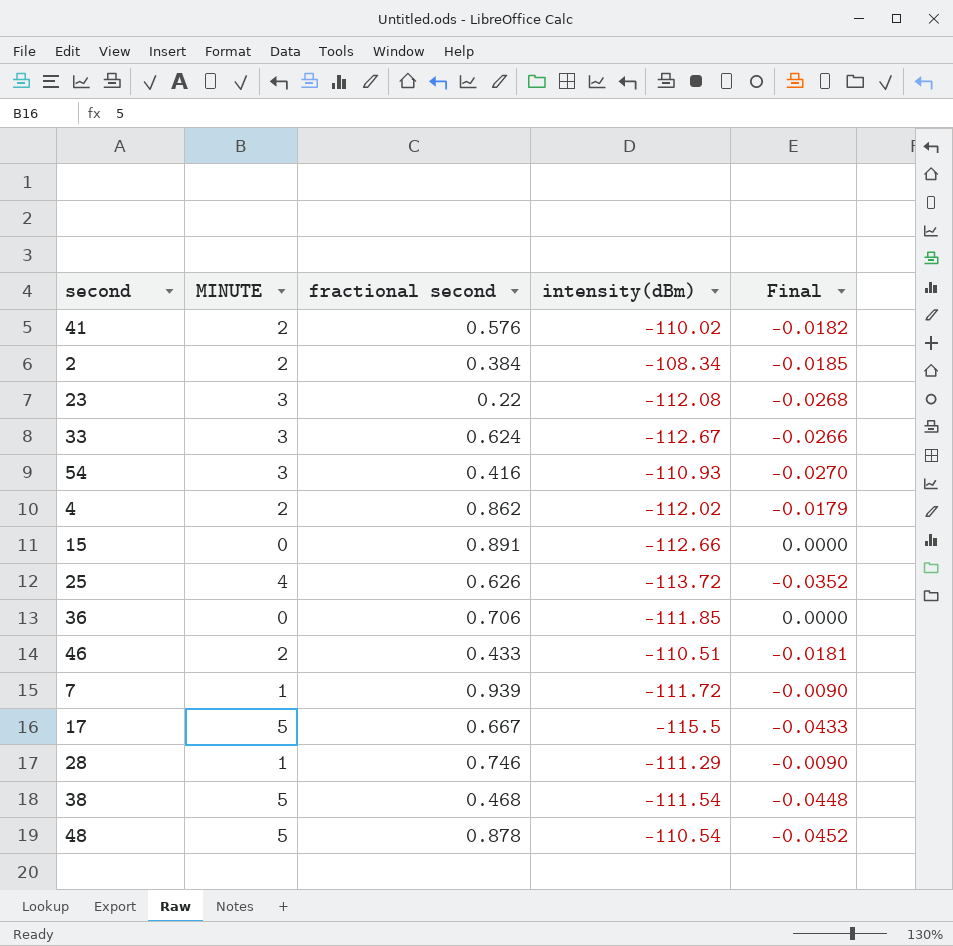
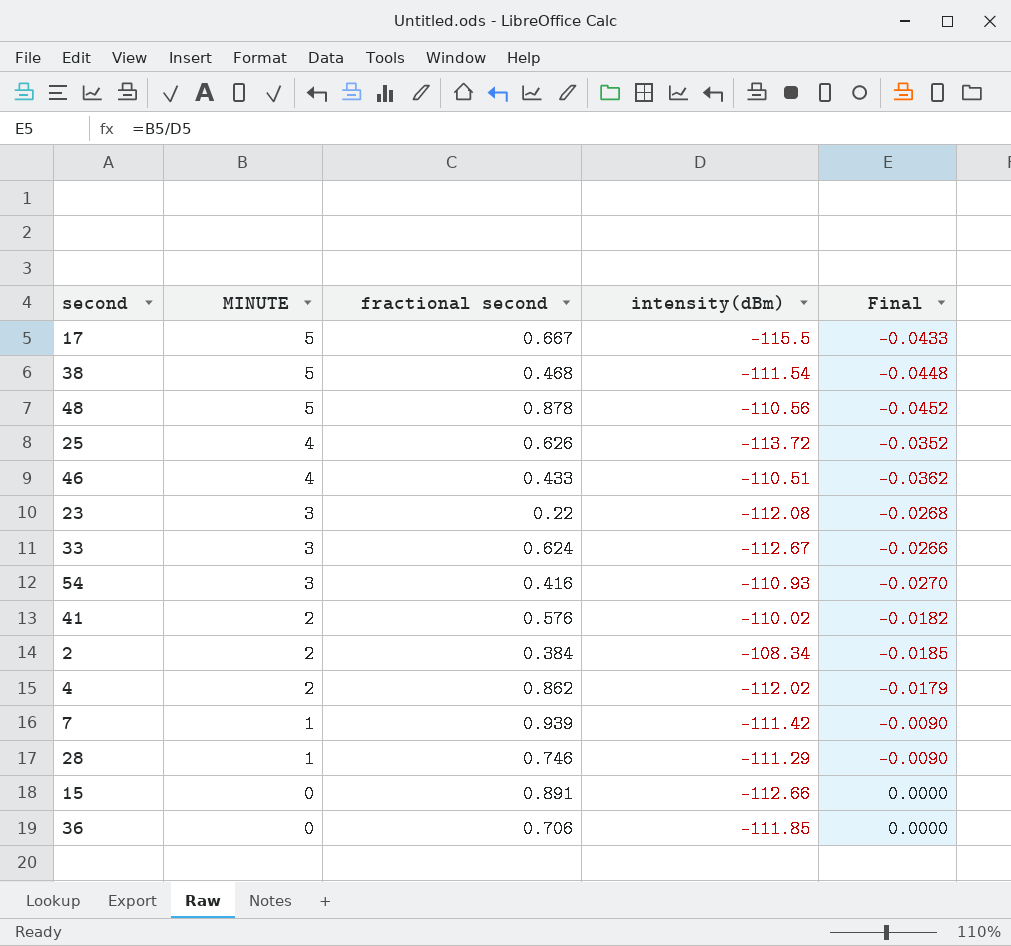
row order: none -> MINUTE descending
48 | intensity(dBm): -110.54 -> -110.56
46 | MINUTE: 2 -> 4
46 | Final: -0.0181 -> -0.0362
7 | intensity(dBm): -111.72 -> -111.42

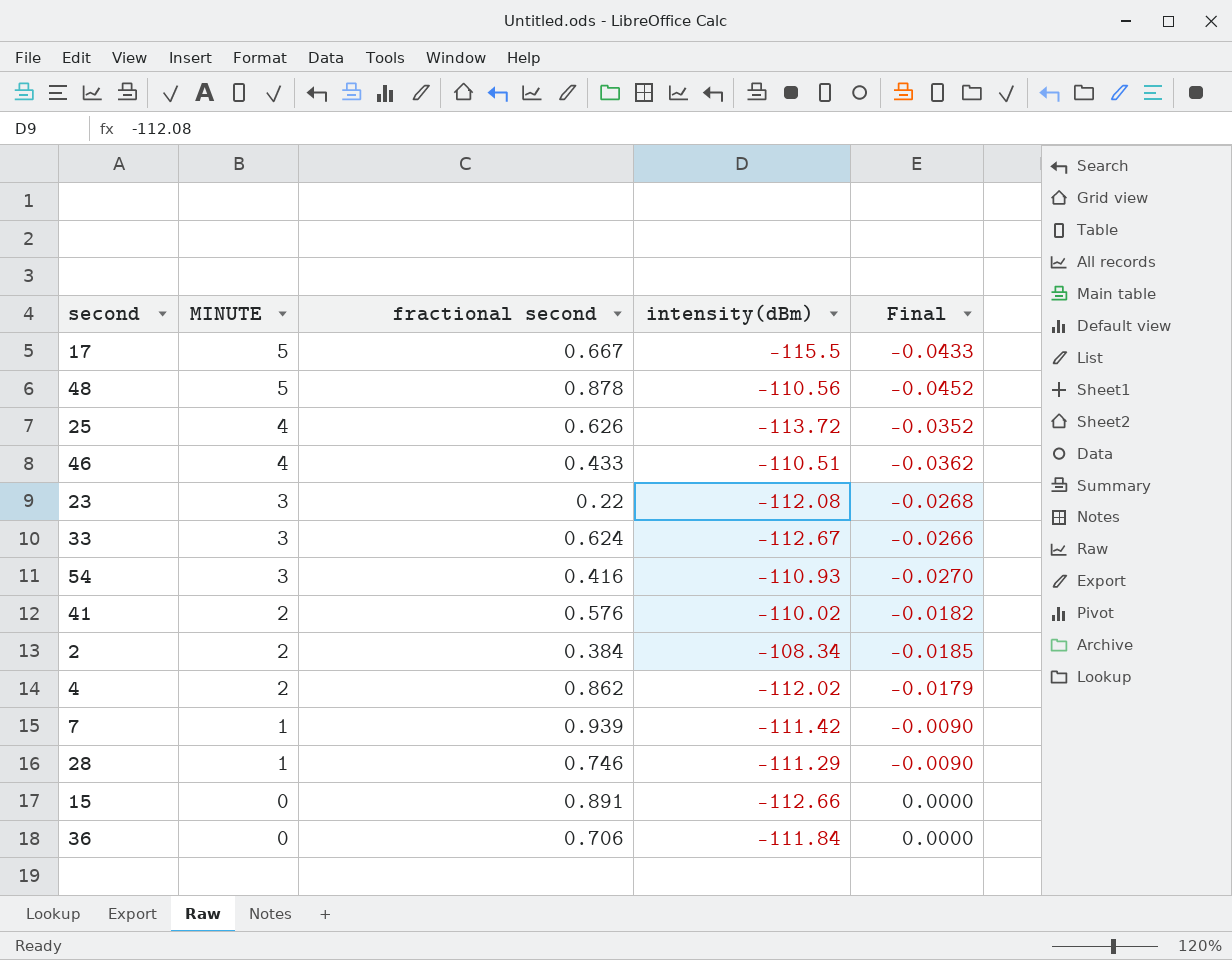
row 38: 5 | 0.468 | -111.54 | -0.0448 -> none
36 | intensity(dBm): -111.85 -> -111.84

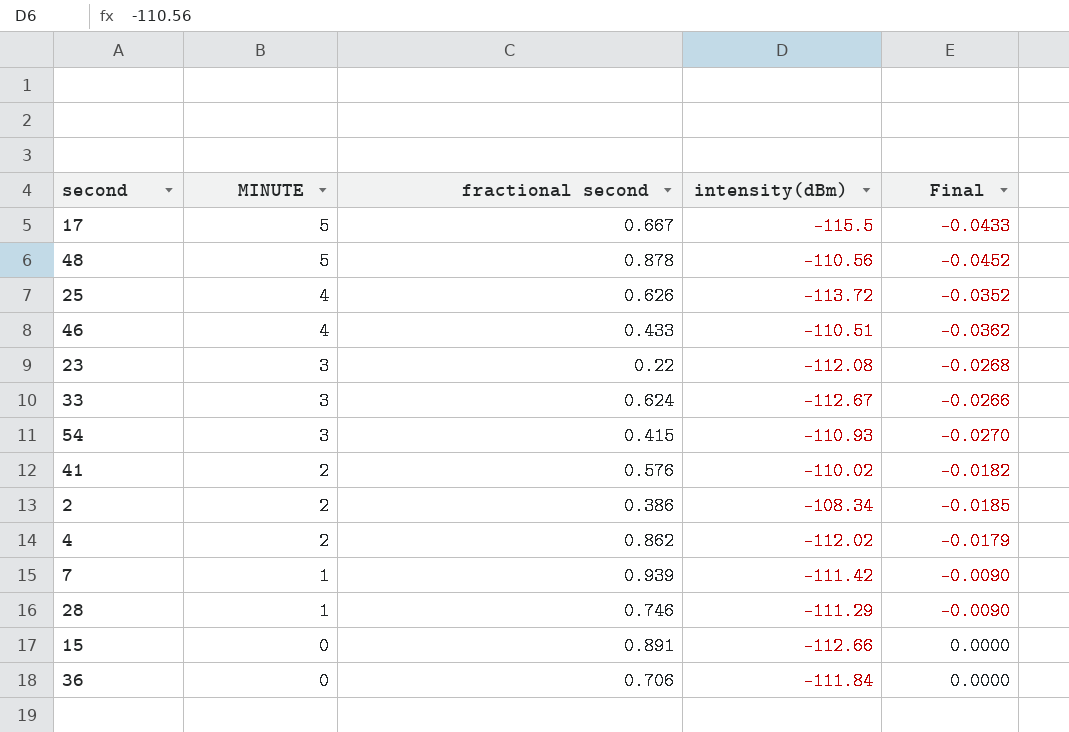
54 | fractional second: 0.416 -> 0.415
2 | fractional second: 0.384 -> 0.386

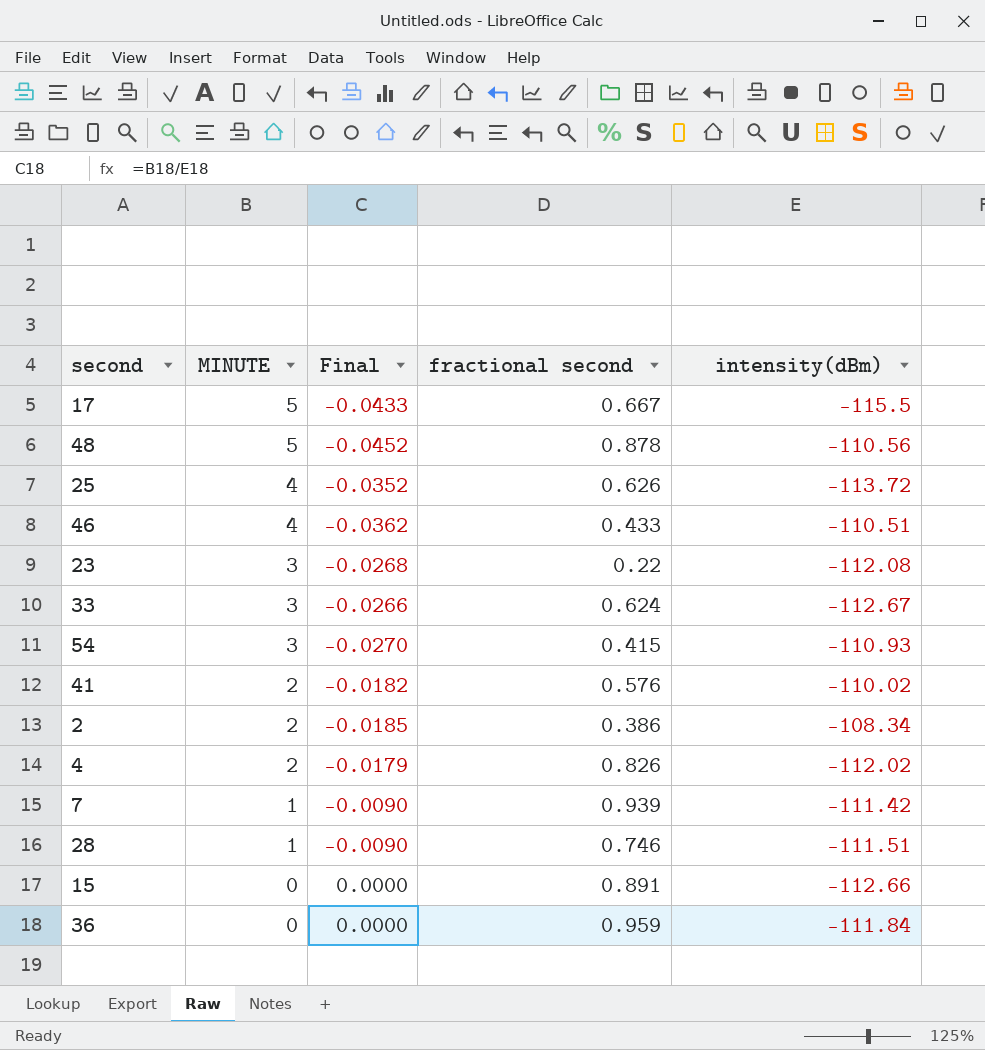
column Final | position: 5 -> 3
4 | fractional second: 0.862 -> 0.826
28 | intensity(dBm): -111.29 -> -111.51
36 | fractional second: 0.706 -> 0.959

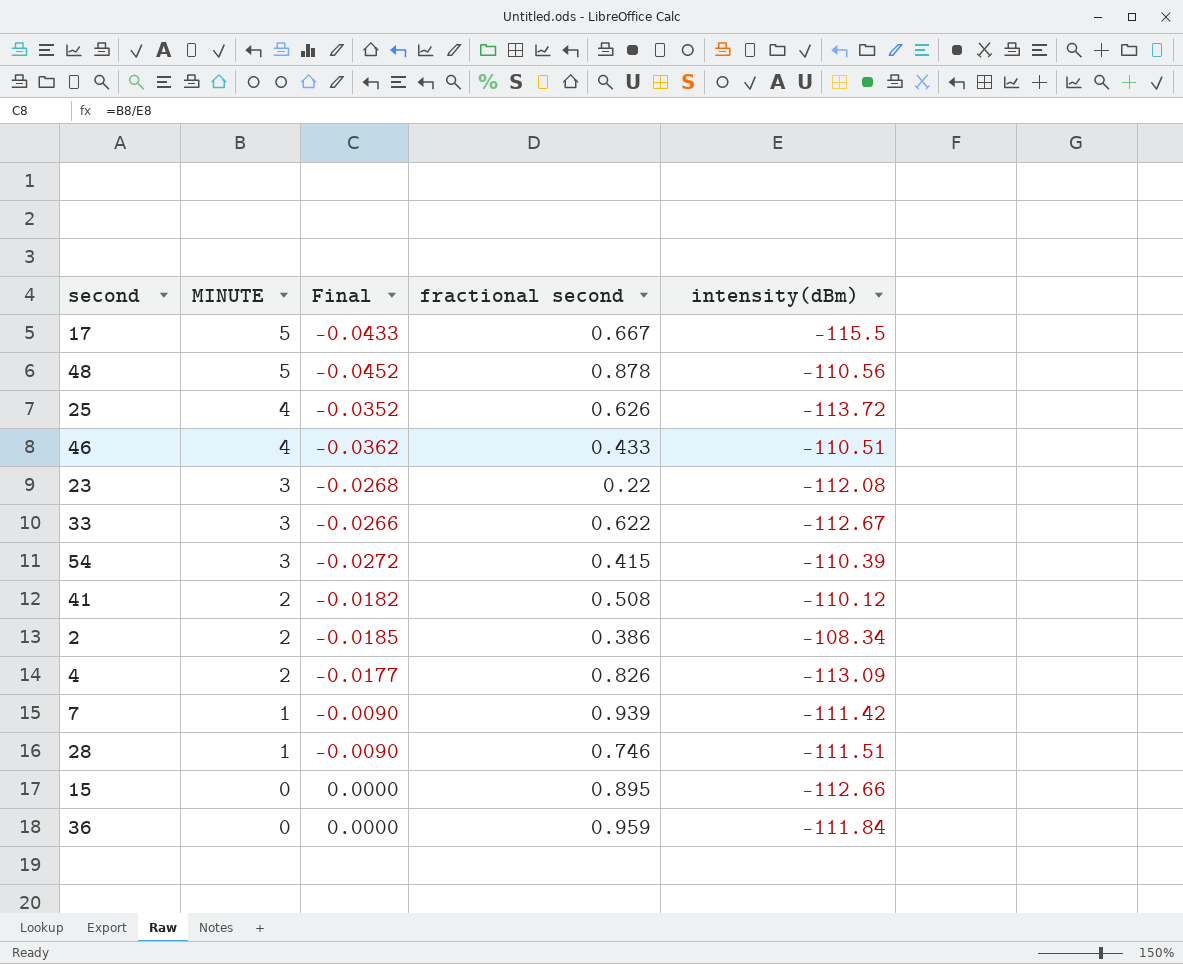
33 | fractional second: 0.624 -> 0.622
54 | Final: -0.0270 -> -0.0272
54 | intensity(dBm): -110.93 -> -110.39
41 | fractional second: 0.576 -> 0.508
41 | intensity(dBm): -110.02 -> -110.12
4 | Final: -0.0179 -> -0.0177
4 | intensity(dBm): -112.02 -> -113.09
15 | fractional second: 0.891 -> 0.895

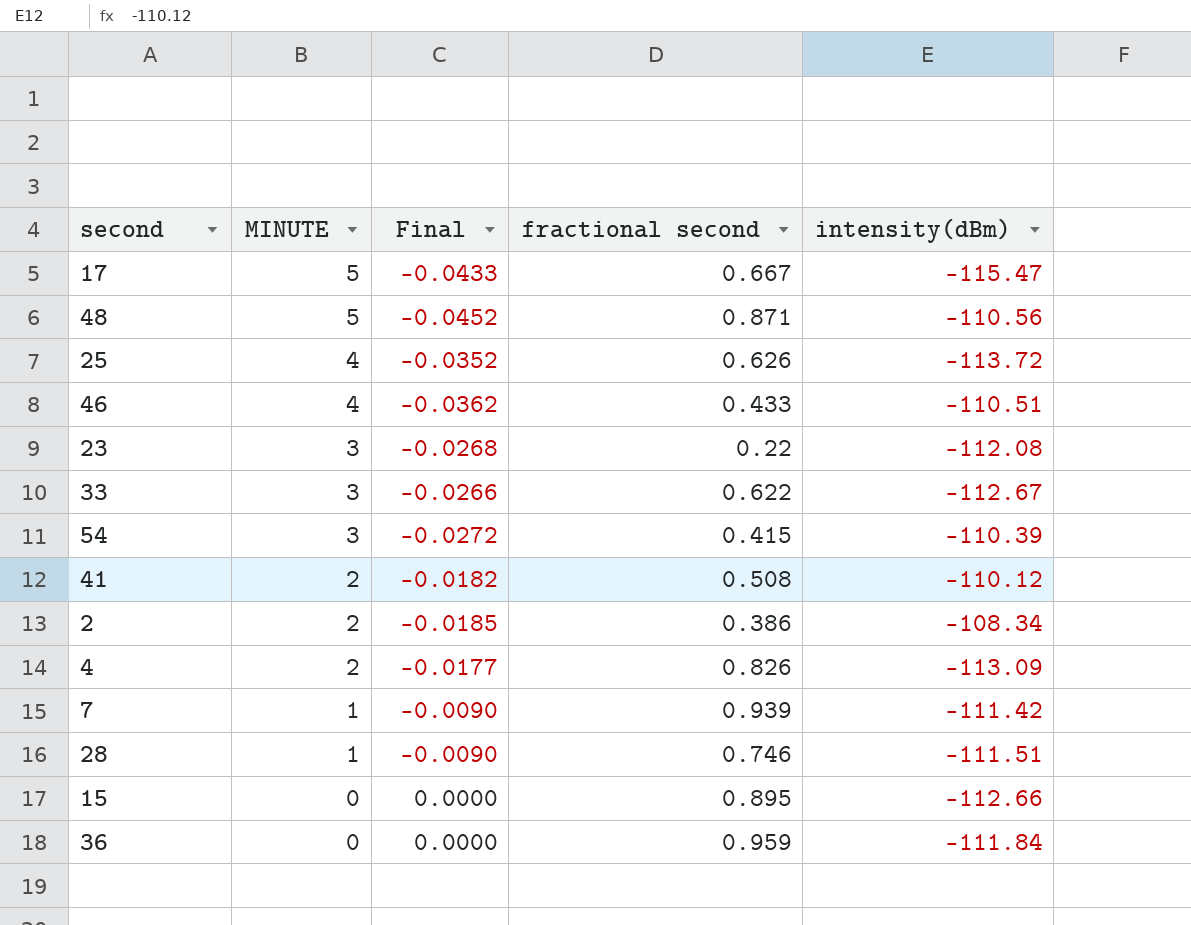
17 | intensity(dBm): -115.5 -> -115.47
48 | fractional second: 0.878 -> 0.871

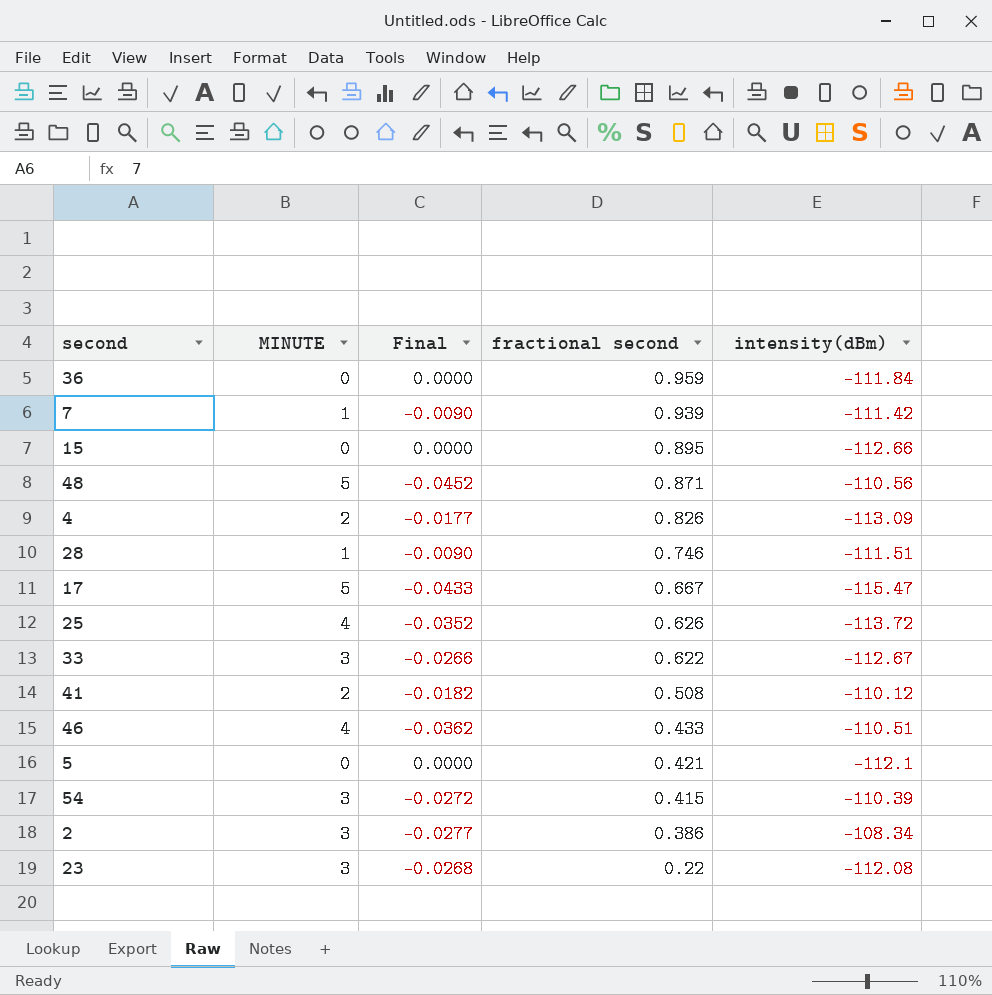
row order: MINUTE descending -> fractional second descending
row 5: none -> 0 | 0.0000 | 0.421 | -112.1
2 | MINUTE: 2 -> 3
2 | Final: -0.0185 -> -0.0277

